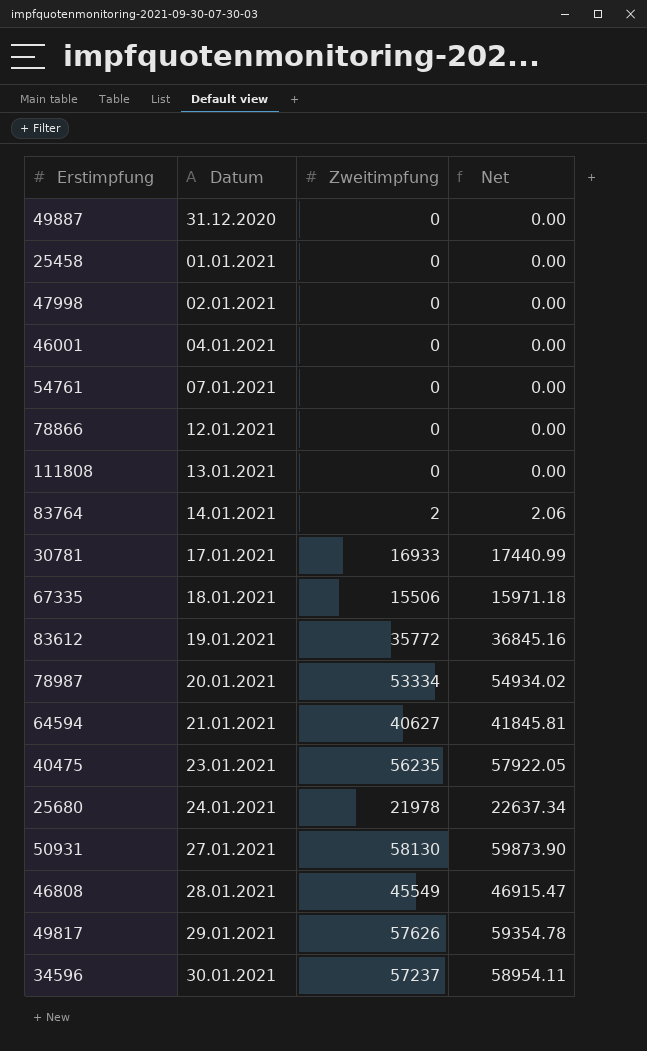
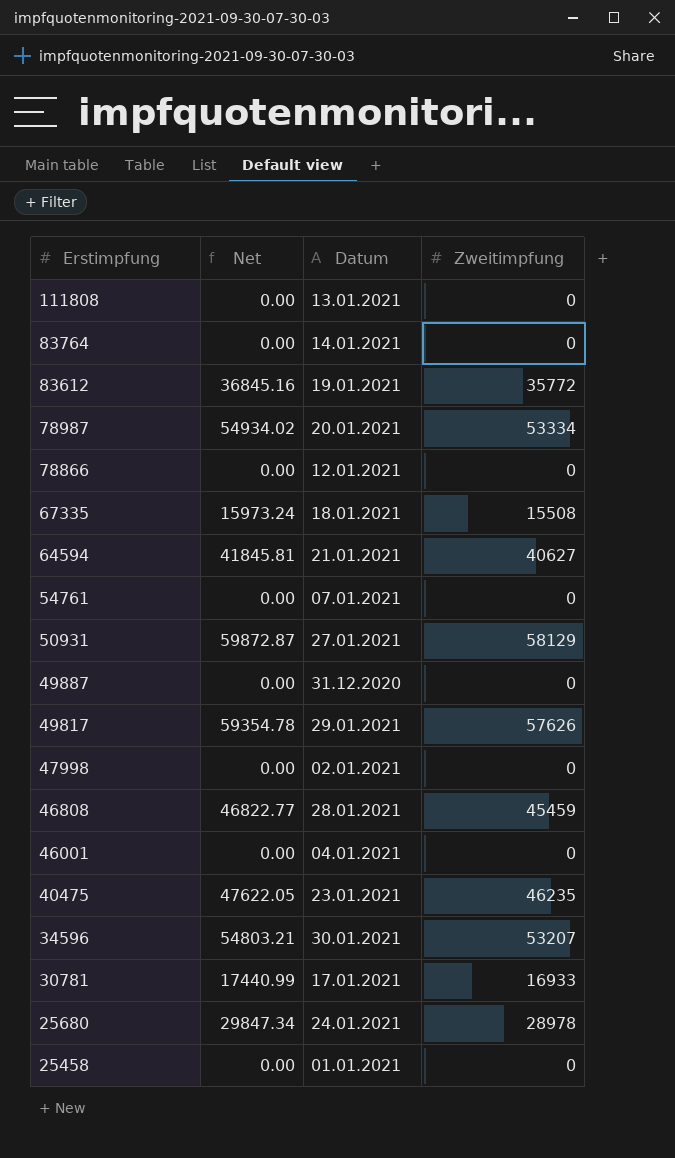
row order: Datum ascending -> Erstimpfung descending
column Net | position: 4 -> 2
83764 | Net: 2.06 -> 0.00
83764 | Zweitimpfung: 2 -> 0
67335 | Net: 15971.18 -> 15973.24
67335 | Zweitimpfung: 15506 -> 15508
50931 | Net: 59873.90 -> 59872.87
50931 | Zweitimpfung: 58130 -> 58129
46808 | Net: 46915.47 -> 46822.77
46808 | Zweitimpfung: 45549 -> 45459
40475 | Net: 57922.05 -> 47622.05
40475 | Zweitimpfung: 56235 -> 46235
34596 | Net: 58954.11 -> 54803.21
34596 | Zweitimpfung: 57237 -> 53207
25680 | Net: 22637.34 -> 29847.34
25680 | Zweitimpfung: 21978 -> 28978

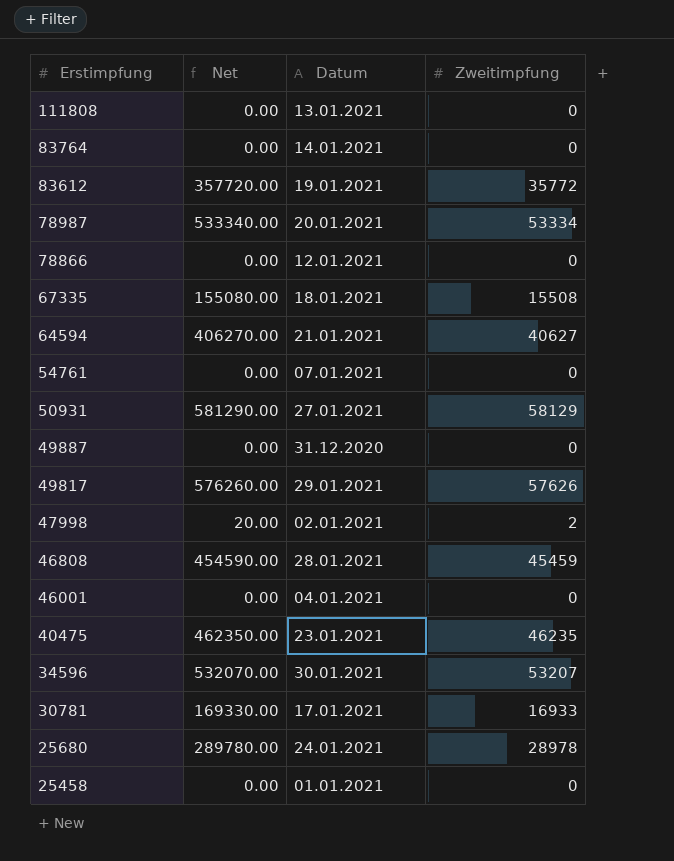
column Net | formula: [Zweitimpfung] * 1.03 -> [Zweitimpfung] * 10
47998 | Zweitimpfung: 0 -> 2

